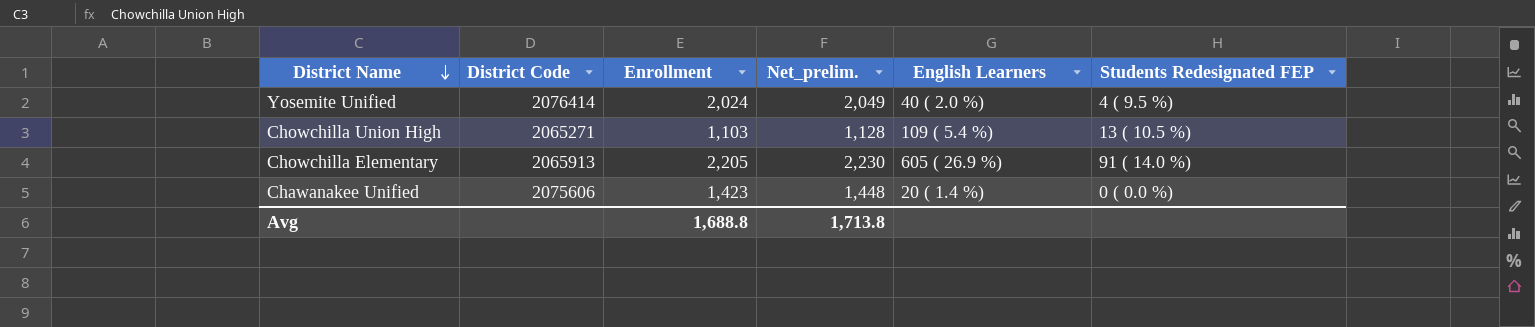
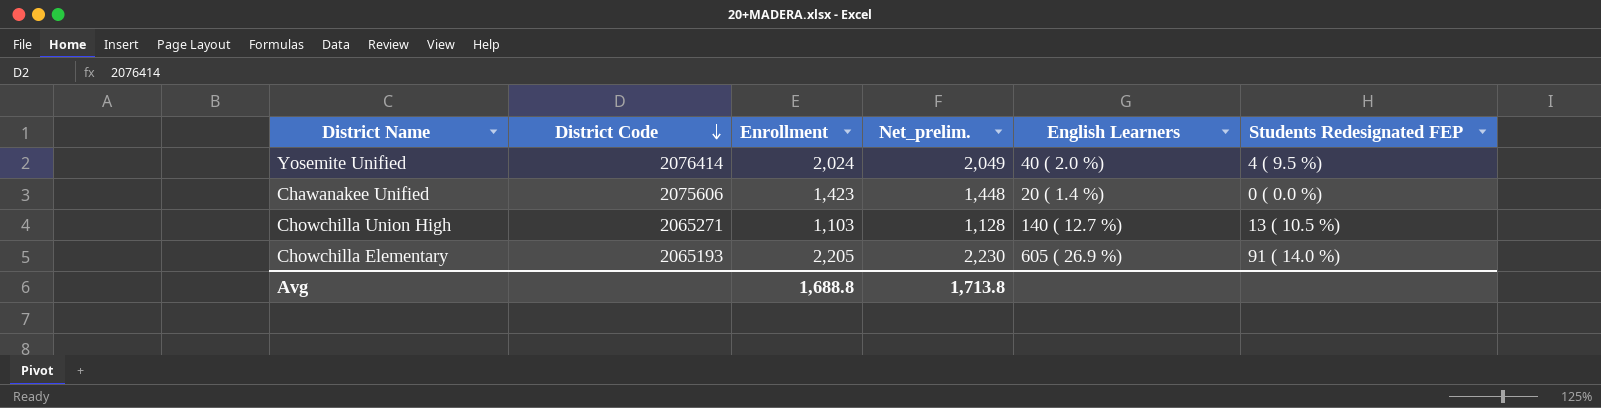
row order: District Name descending -> District Code descending
Chowchilla Union High | English Learners: 109 ( 5.4 %) -> 140 ( 12.7 %)
Chowchilla Elementary | District Code: 2065913 -> 2065193

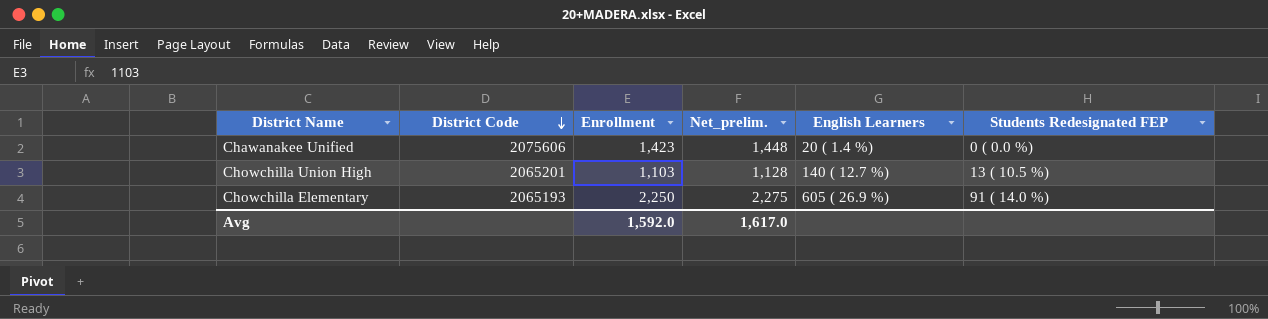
row Yosemite Unified: 2076414 | 2,024 | 2,049 | 40 ( 2.0 %) | 4 ( 9.5 %) -> none
Chowchilla Union High | District Code: 2065271 -> 2065201
Chowchilla Elementary | Enrollment: 2,205 -> 2,250
Chowchilla Elementary | Net_prelim.: 2,230 -> 2,275
Avg | Enrollment: 1,688.8 -> 1,592.0
Avg | Net_prelim.: 1,713.8 -> 1,617.0

